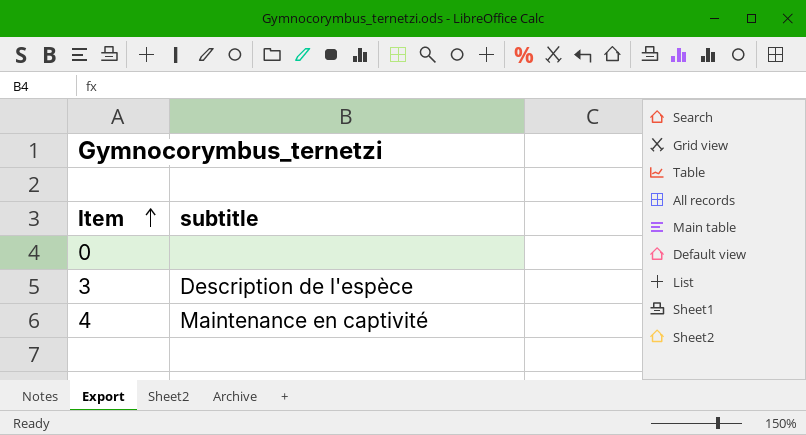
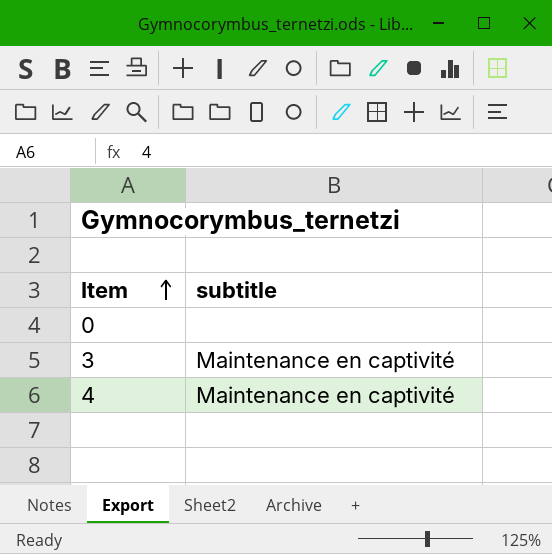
3 | subtitle: Description de l'espèce -> Maintenance en captivité

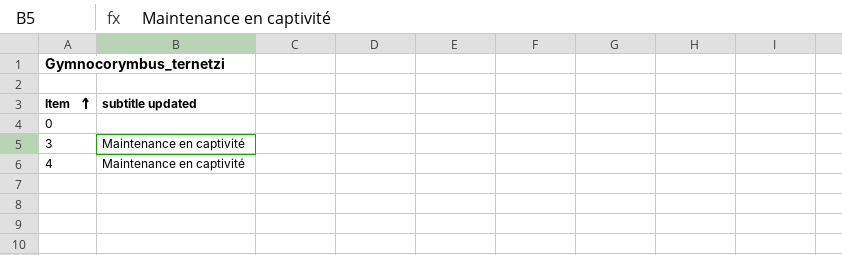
column name: subtitle -> subtitle updated

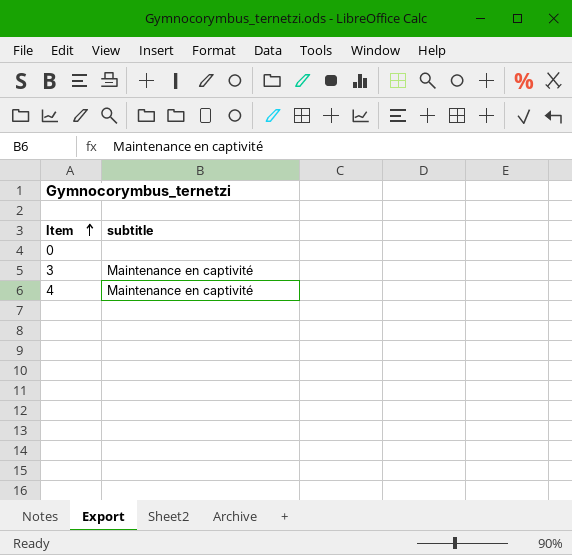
column name: subtitle updated -> subtitle

